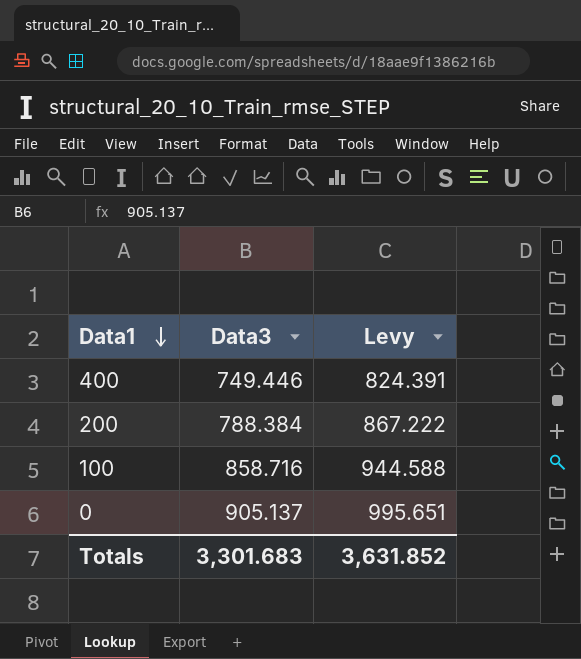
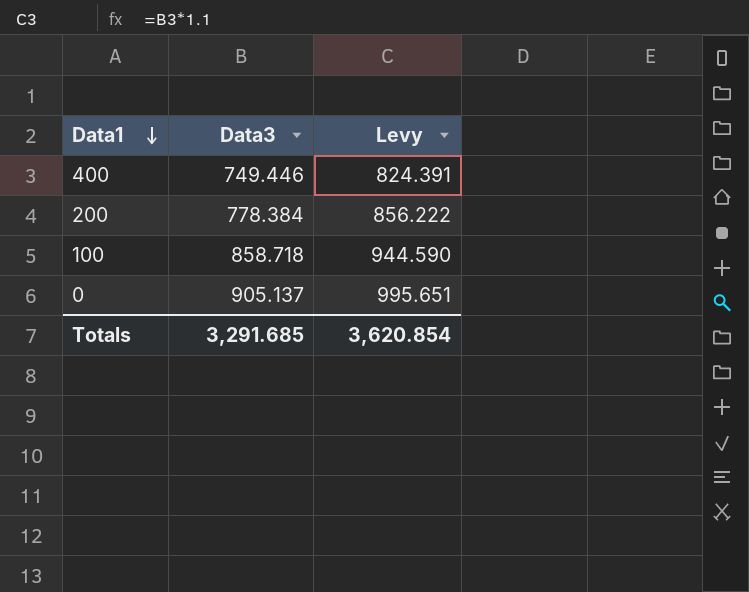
200 | Data3: 788.384 -> 778.384
200 | Levy: 867.222 -> 856.222
100 | Data3: 858.716 -> 858.718
100 | Levy: 944.588 -> 944.590
Totals | Data3: 3,301.683 -> 3,291.685
Totals | Levy: 3,631.852 -> 3,620.854

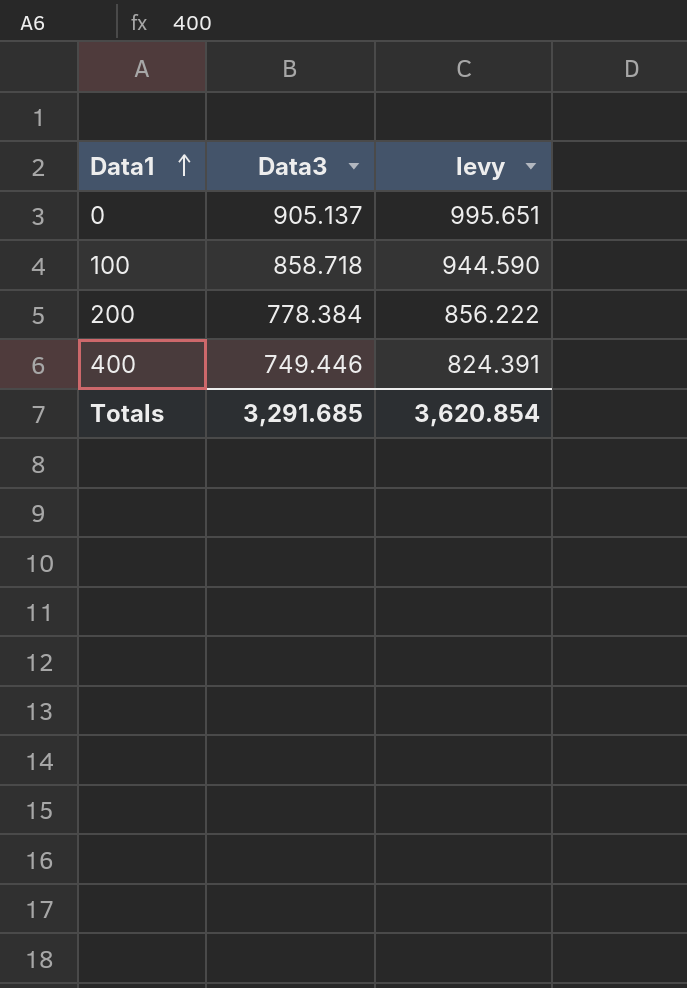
row order: Data1 descending -> Data1 ascending
column name: Levy -> levy

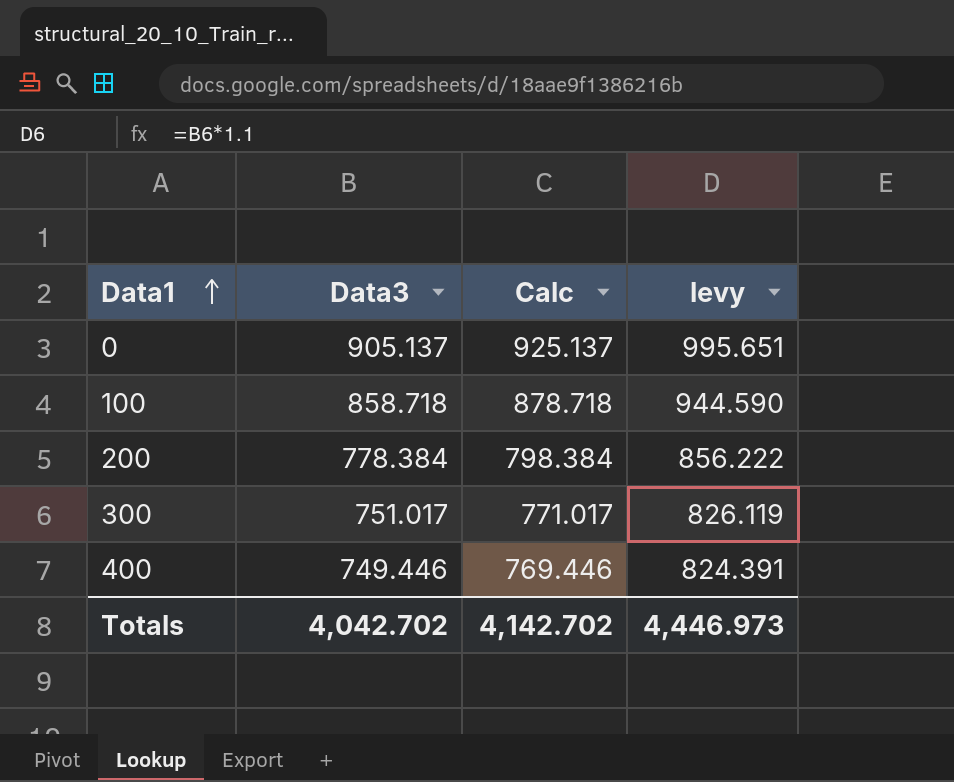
column Calc | formula: none -> [Data3] + 20
row 300: none -> 751.017 | 771.017 | 826.119
Totals | Data3: 3,291.685 -> 4,042.702
Totals | levy: 3,620.854 -> 4,446.973

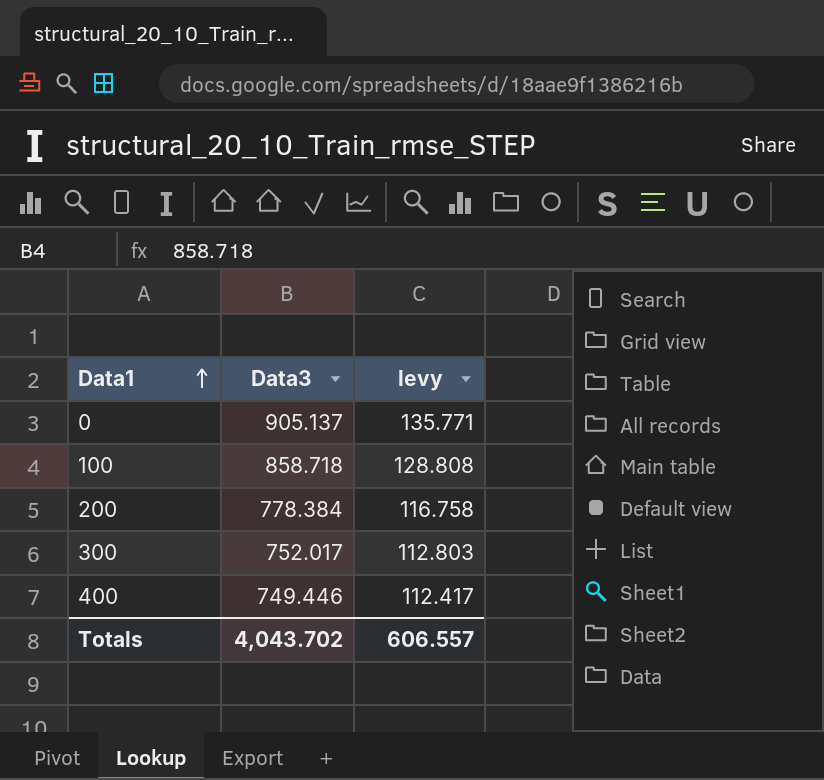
column Calc | formula: [Data3] + 20 -> none
column levy | formula: [Data3] * 1.1 -> [Data3] * 0.15
300 | Data3: 751.017 -> 752.017
Totals | Data3: 4,042.702 -> 4,043.702
Totals | levy: 4,446.973 -> 606.557

